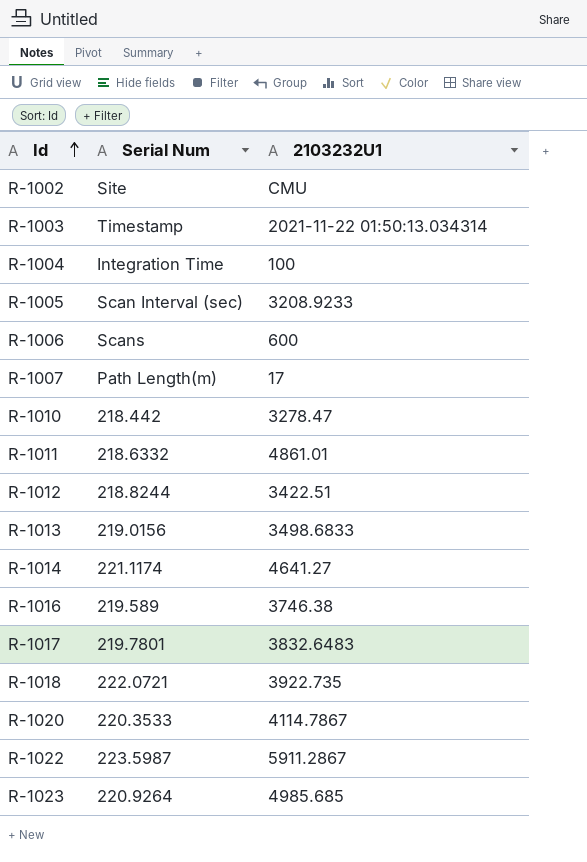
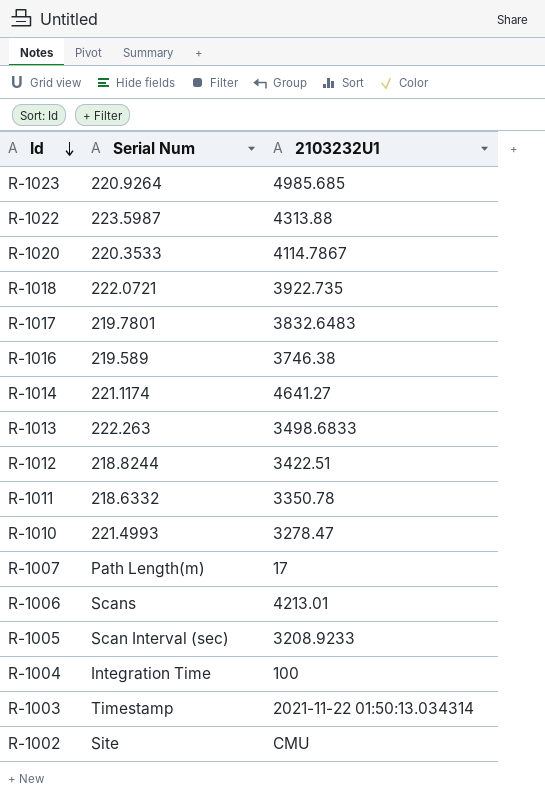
row order: Id ascending -> Id descending
R-1022 | 2103232U1: 5911.2867 -> 4313.88
R-1013 | Serial Num: 219.0156 -> 222.263
R-1011 | 2103232U1: 4861.01 -> 3350.78
R-1010 | Serial Num: 218.442 -> 221.4993
R-1006 | 2103232U1: 600 -> 4213.01

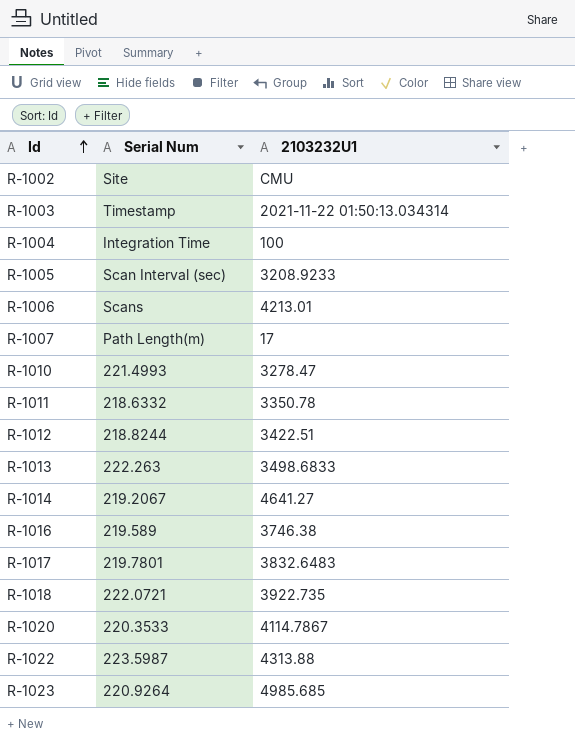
row order: Id descending -> Id ascending
R-1014 | Serial Num: 221.1174 -> 219.2067

